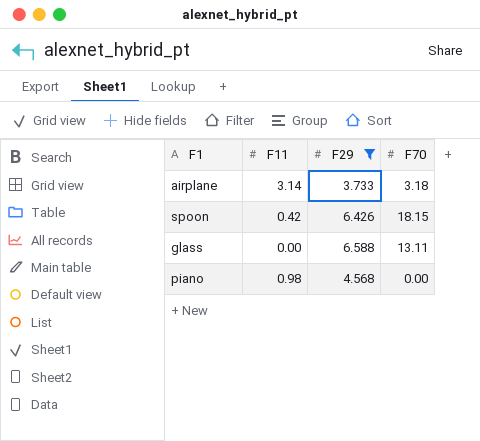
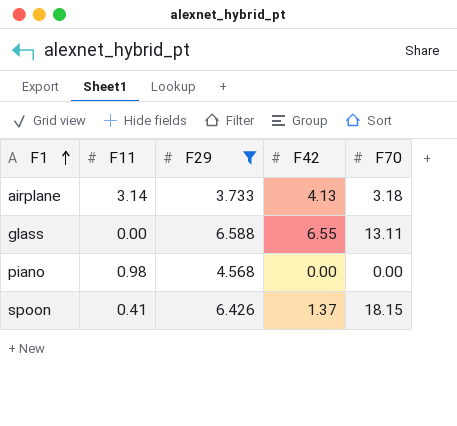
row order: none -> F1 ascending
column F42 | position: none -> 4
spoon | F11: 0.42 -> 0.41

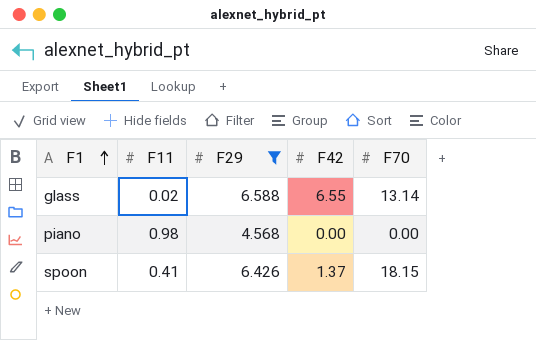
row airplane: 3.14 | 3.733 | 4.13 | 3.18 -> none
glass | F11: 0.00 -> 0.02
glass | F70: 13.11 -> 13.14

